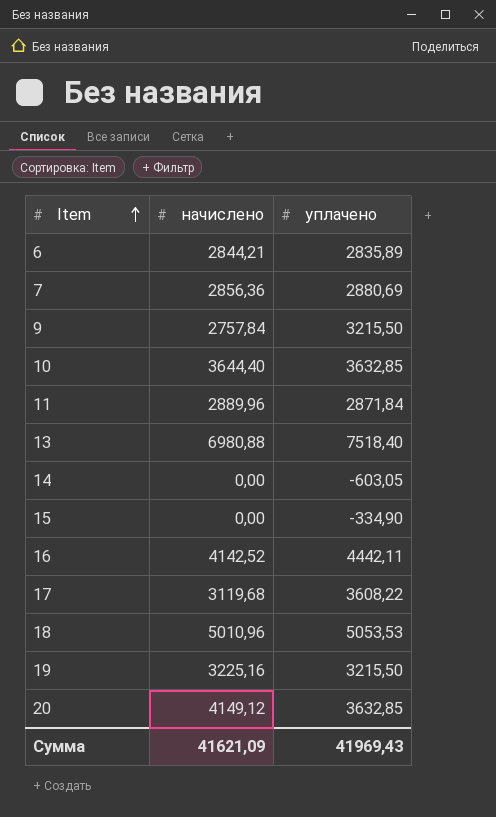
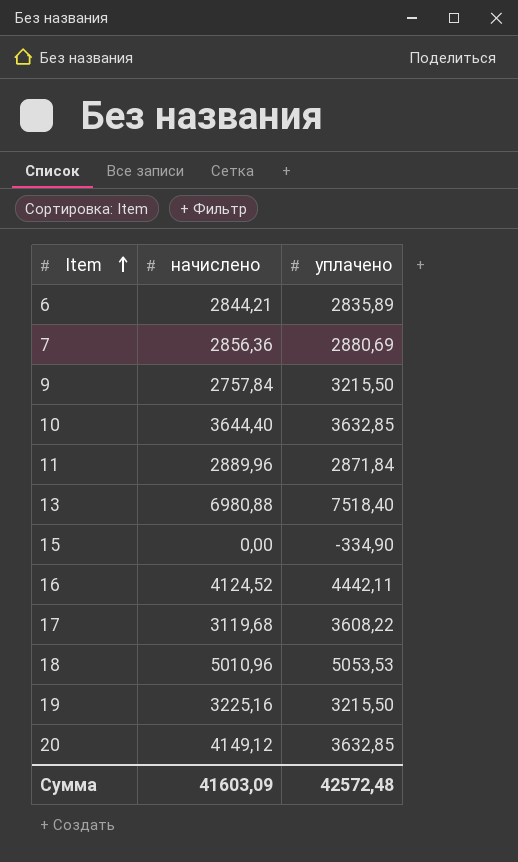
row 14: 0,00 | -603,05 -> none
16 | начислено: 4142,52 -> 4124,52
Сумма | начислено: 41621,09 -> 41603,09
Сумма | уплачено: 41969,43 -> 42572,48

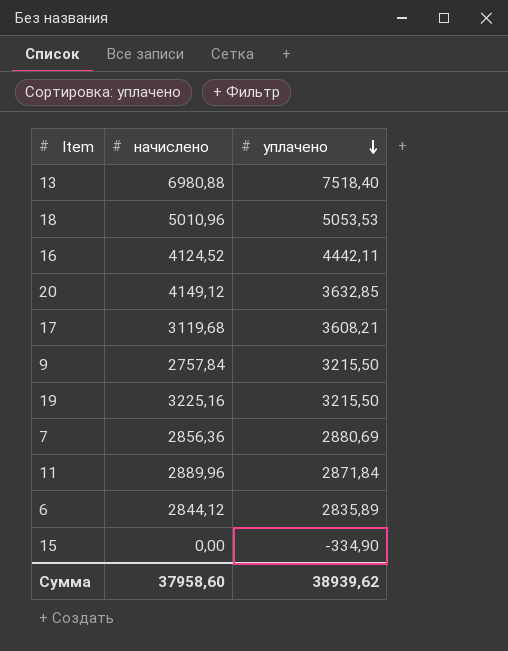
row order: Item ascending -> уплачено descending
row 10: 3644,40 | 3632,85 -> none
17 | уплачено: 3608,22 -> 3608,21
6 | начислено: 2844,21 -> 2844,12
Сумма | начислено: 41603,09 -> 37958,60
Сумма | уплачено: 42572,48 -> 38939,62

